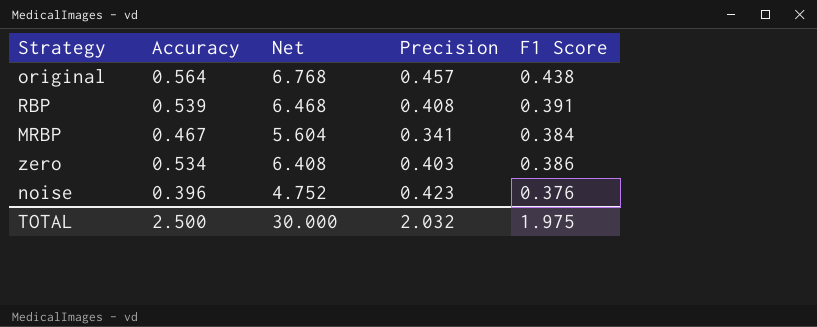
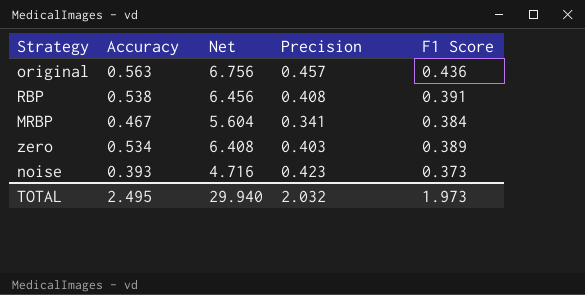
original | Accuracy: 0.564 -> 0.563
original | Net: 6.768 -> 6.756
original | F1 Score: 0.438 -> 0.436
RBP | Accuracy: 0.539 -> 0.538
RBP | Net: 6.468 -> 6.456
zero | F1 Score: 0.386 -> 0.389
noise | Accuracy: 0.396 -> 0.393
noise | Net: 4.752 -> 4.716
noise | F1 Score: 0.376 -> 0.373
TOTAL | Accuracy: 2.500 -> 2.495
TOTAL | Net: 30.000 -> 29.940
TOTAL | F1 Score: 1.975 -> 1.973

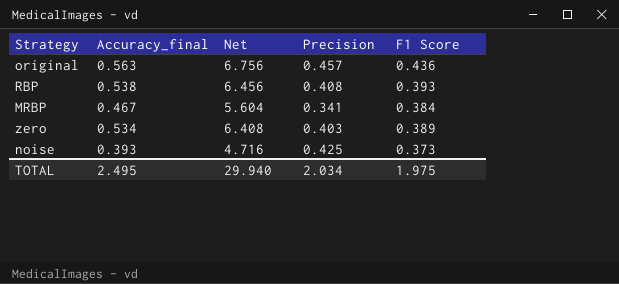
column name: Accuracy -> Accuracy_final
RBP | F1 Score: 0.391 -> 0.393
noise | Precision: 0.423 -> 0.425
TOTAL | Precision: 2.032 -> 2.034
TOTAL | F1 Score: 1.973 -> 1.975

